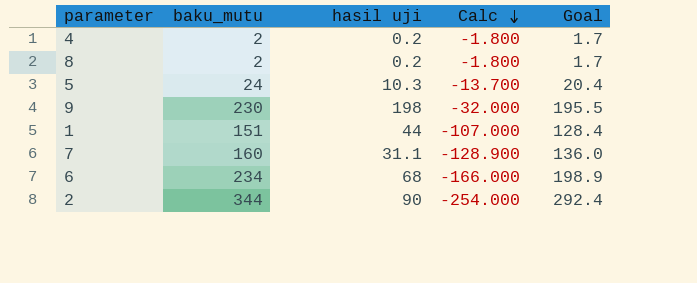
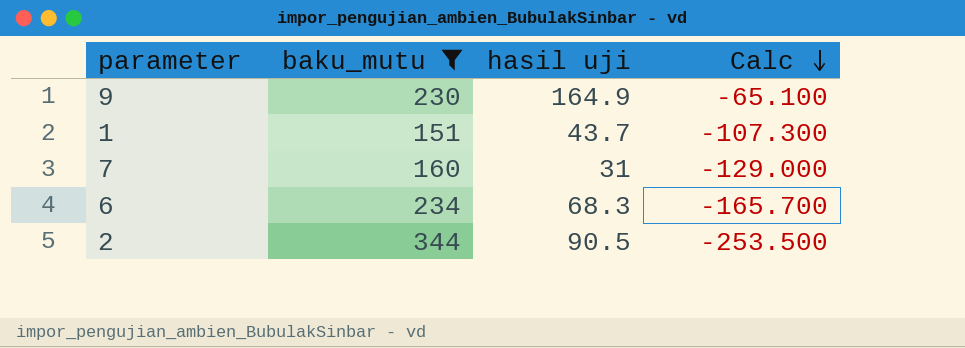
filter: none -> baku_mutu >= 151
column Goal | formula: [baku_mutu] * 0.85 -> none
9 | hasil uji: 198 -> 164.9
9 | Calc: -32.000 -> -65.100
1 | hasil uji: 44 -> 43.7
1 | Calc: -107.000 -> -107.300
7 | hasil uji: 31.1 -> 31
7 | Calc: -128.900 -> -129.000
6 | hasil uji: 68 -> 68.3
6 | Calc: -166.000 -> -165.700
2 | hasil uji: 90 -> 90.5
2 | Calc: -254.000 -> -253.500

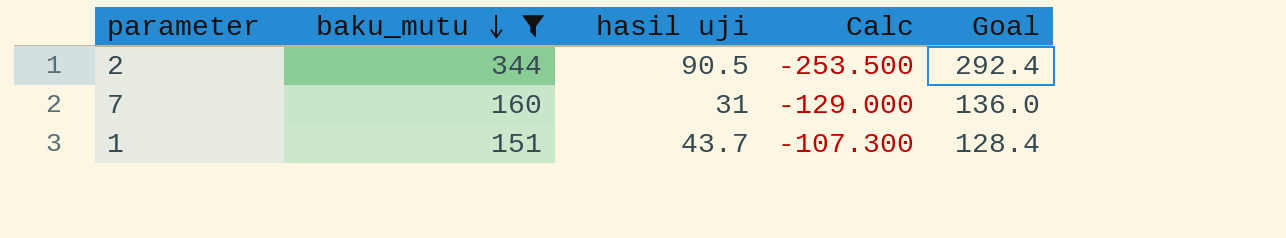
row order: Calc descending -> baku_mutu descending
column Goal | formula: none -> [baku_mutu] * 0.85
row 9: 230 | 164.9 | -65.100 -> none
row 6: 234 | 68.3 | -165.700 -> none

